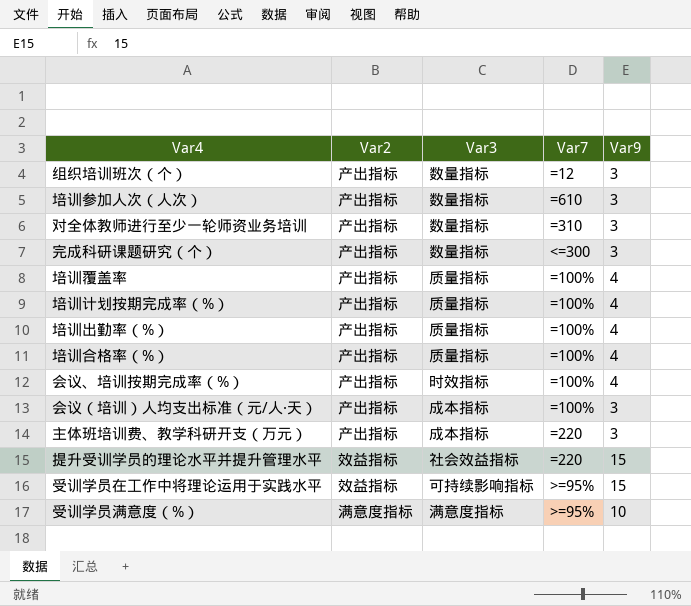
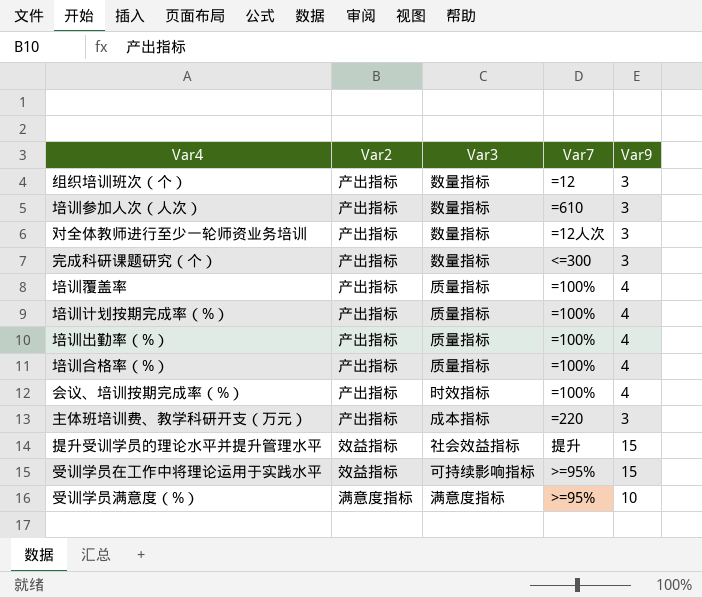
row 会议（培训）人均支出标准（元/人·天）: 产出指标 | 成本指标 | =100% | 3 -> none
对全体教师进行至少一轮师资业务培训 | Var7: =310 -> =12人次
提升受训学员的理论水平并提升管理水平 | Var7: =220 -> 提升

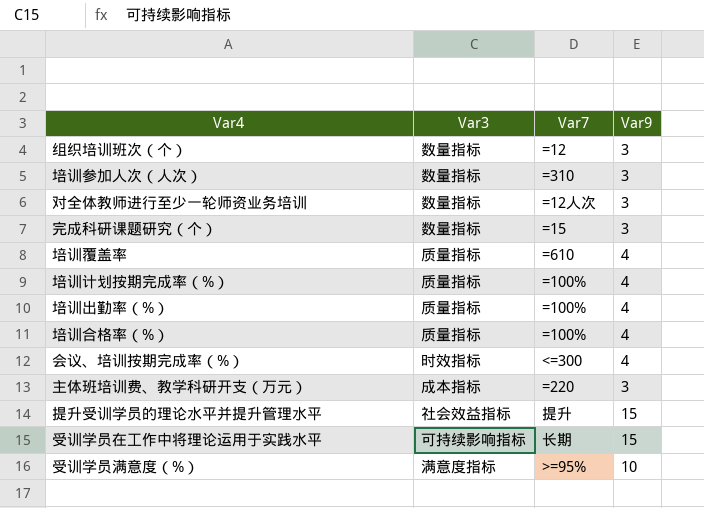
column Var2 | position: 2 -> none
培训参加人次（人次） | Var7: =610 -> =310
完成科研课题研究（个） | Var7: <=300 -> =15
培训覆盖率 | Var7: =100% -> =610
会议、培训按期完成率（%） | Var7: =100% -> <=300
受训学员在工作中将理论运用于实践水平 | Var7: >=95% -> 长期

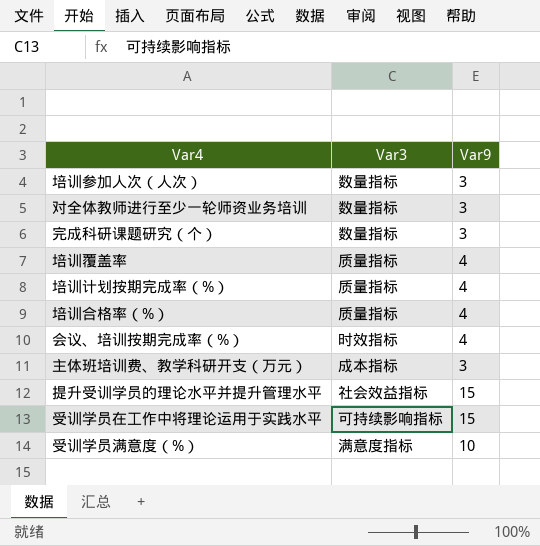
column Var7 | position: 3 -> none
row 组织培训班次（个）: 数量指标 | =12 | 3 -> none
row 培训出勤率（%）: 质量指标 | =100% | 4 -> none

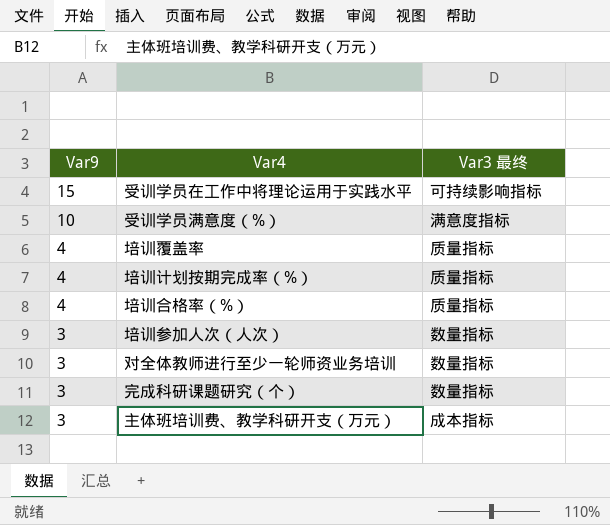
row order: none -> Var9 descending
column Var9 | position: 3 -> 1
column name: Var3 -> Var3 最终
row 会议、培训按期完成率（%）: 时效指标 | 4 -> none
row 提升受训学员的理论水平并提升管理水平: 社会效益指标 | 15 -> none

